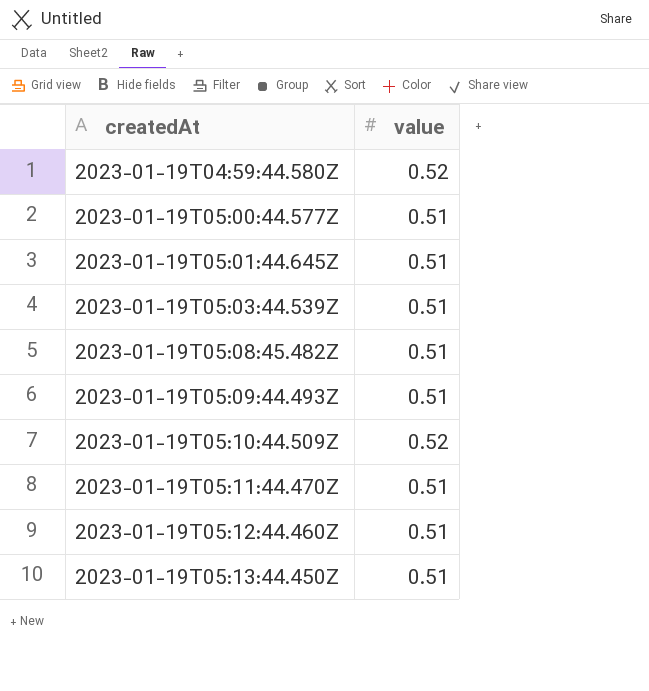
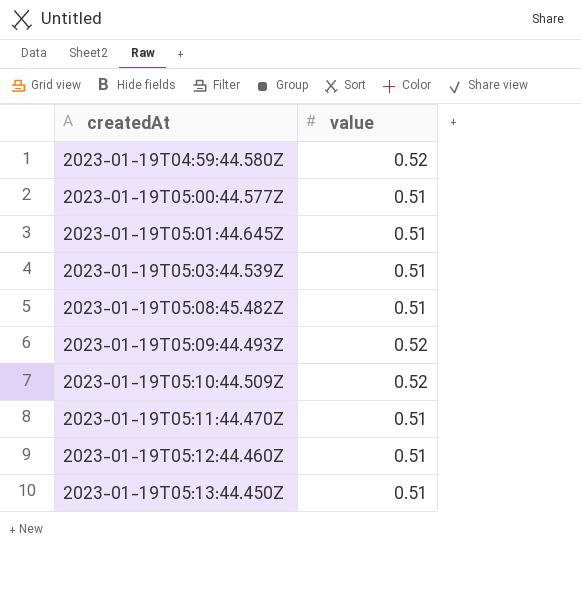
2023-01-19T05:09:44.493Z | value: 0.51 -> 0.52

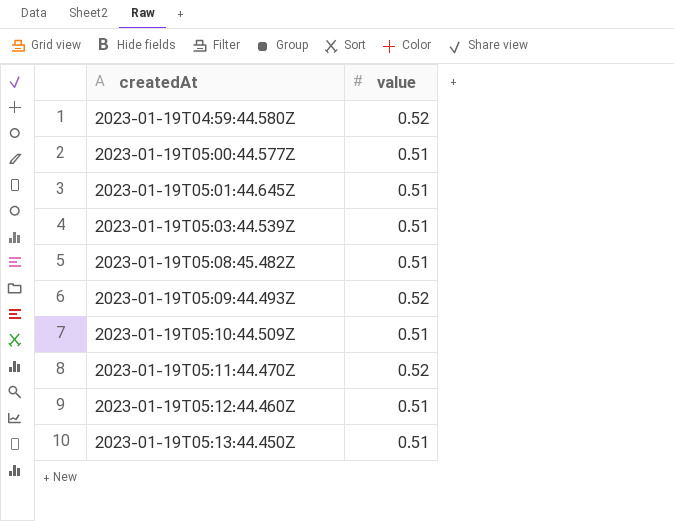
2023-01-19T05:10:44.509Z | value: 0.52 -> 0.51
2023-01-19T05:11:44.470Z | value: 0.51 -> 0.52

